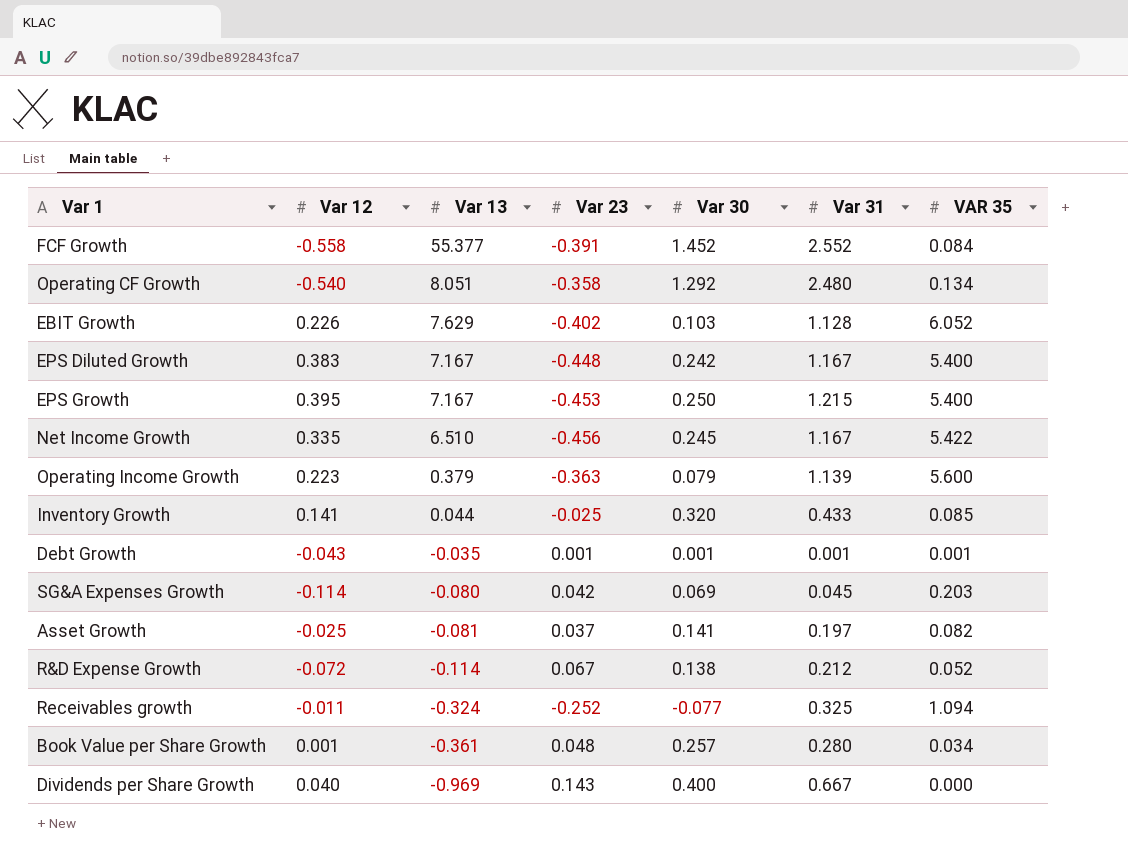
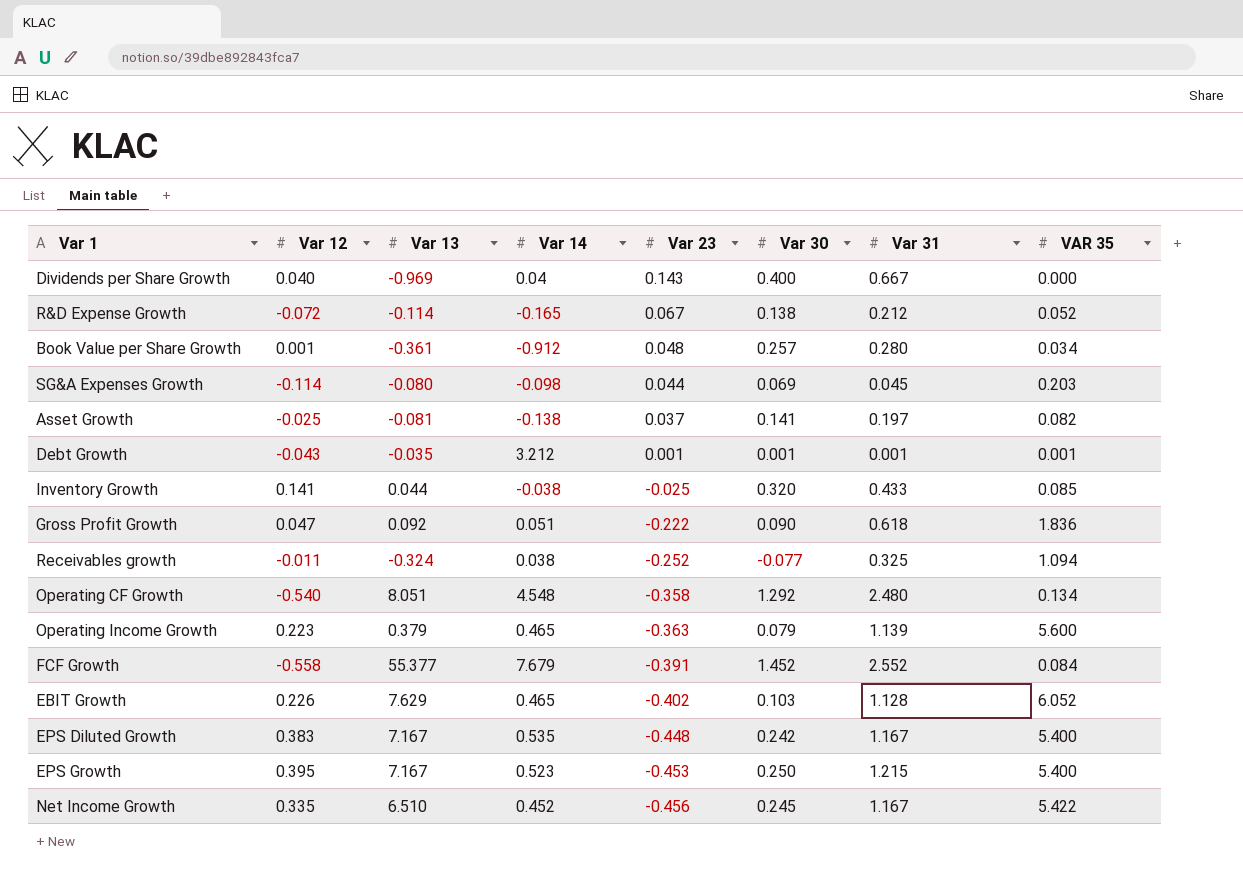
row order: Var 13 descending -> Var 23 descending
column Var 14 | position: none -> 4
SG&A Expenses Growth | Var 23: 0.042 -> 0.044
row Gross Profit Growth: none -> 0.047 | 0.092 | 0.051 | -0.222 | 0.090 | 0.618 | 1.836

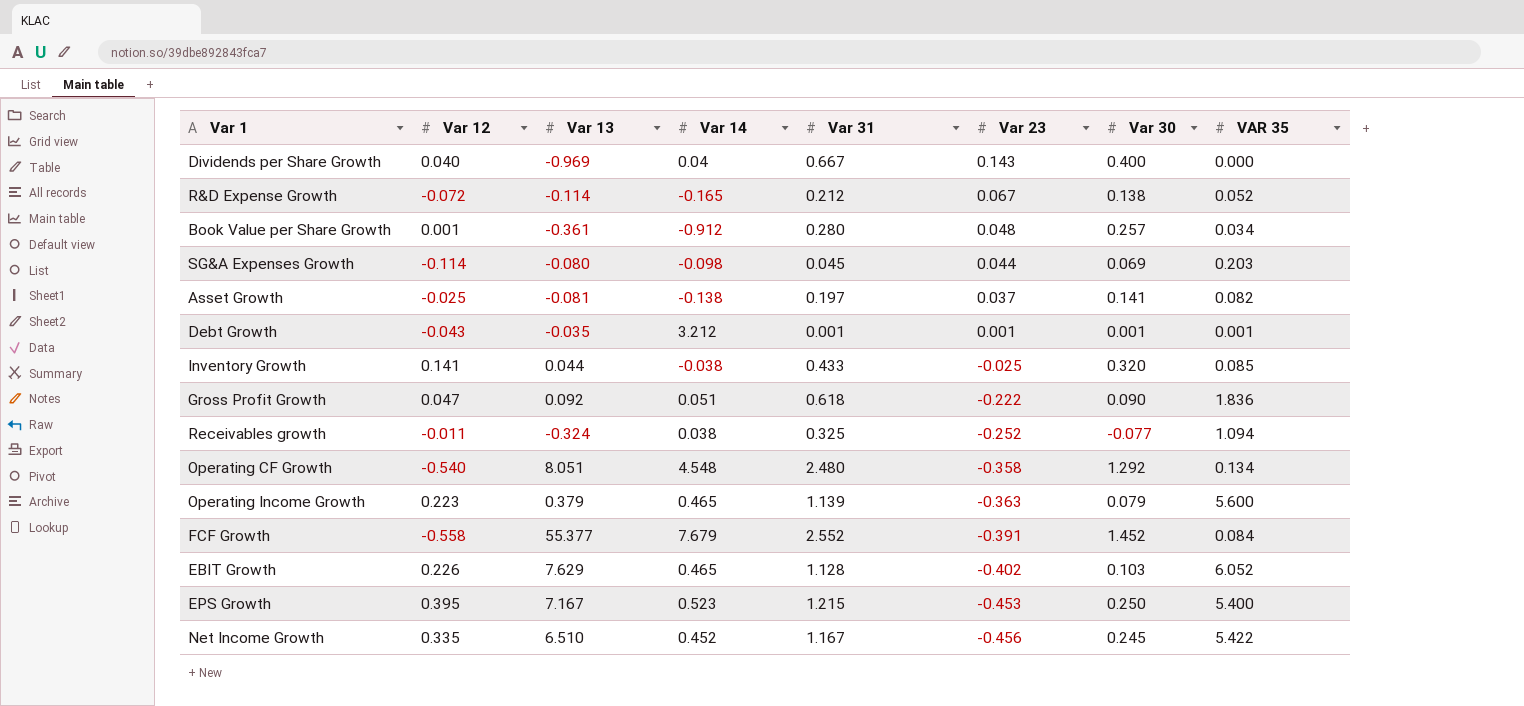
column Var 31 | position: 7 -> 5
row EPS Diluted Growth: 0.383 | 7.167 | 0.535 | -0.448 | 0.242 | 1.167 | 5.400 -> none

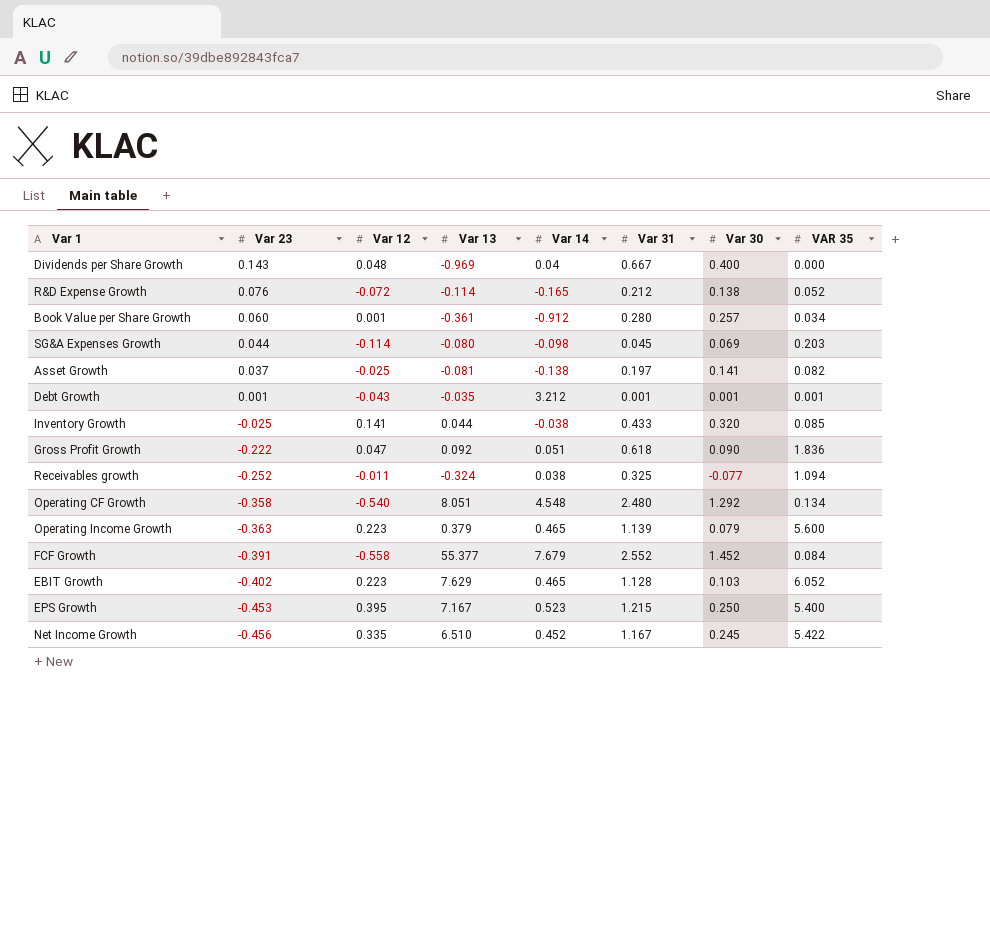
column Var 23 | position: 6 -> 2
Dividends per Share Growth | Var 12: 0.040 -> 0.048
R&D Expense Growth | Var 23: 0.067 -> 0.076
Book Value per Share Growth | Var 23: 0.048 -> 0.060
EBIT Growth | Var 12: 0.226 -> 0.223

